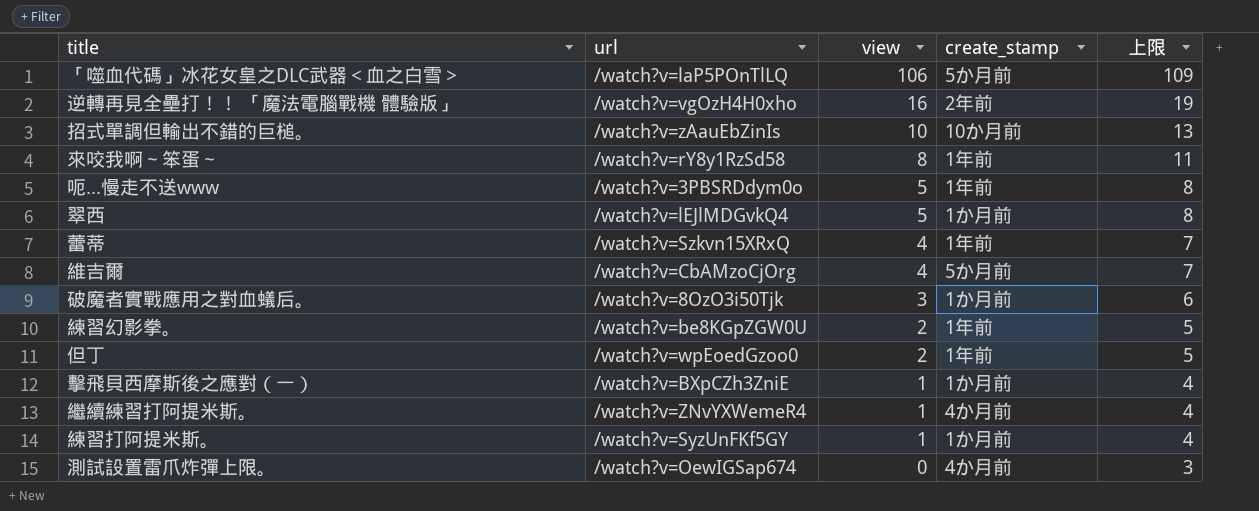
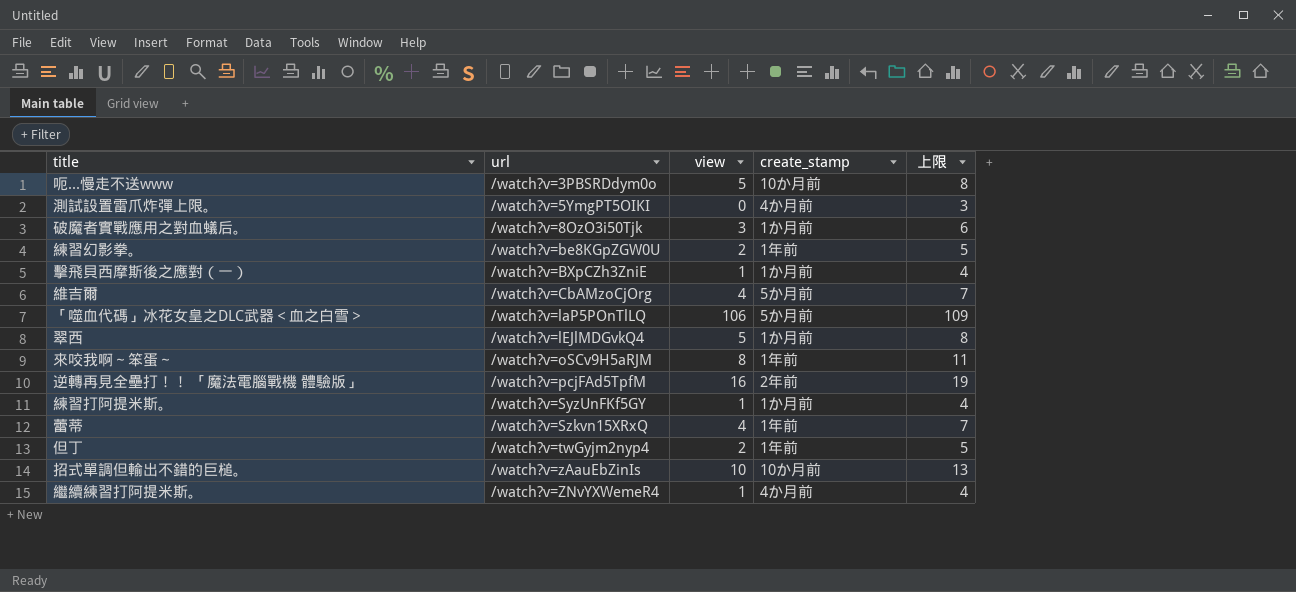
row order: view descending -> url ascending
呃...慢走不送www | create_stamp: 1年前 -> 10か月前
測試設置雷爪炸彈上限。 | url: /watch?v=OewIGSap674 -> /watch?v=5YmgPT5OIKI
來咬我啊～笨蛋～ | url: /watch?v=rY8y1RzSd58 -> /watch?v=oSCv9H5aRJM
逆轉再見全壘打！！ 「魔法電腦戰機 體驗版」 | url: /watch?v=vgOzH4H0xho -> /watch?v=pcjFAd5TpfM
但丁 | url: /watch?v=wpEoedGzoo0 -> /watch?v=twGyjm2nyp4

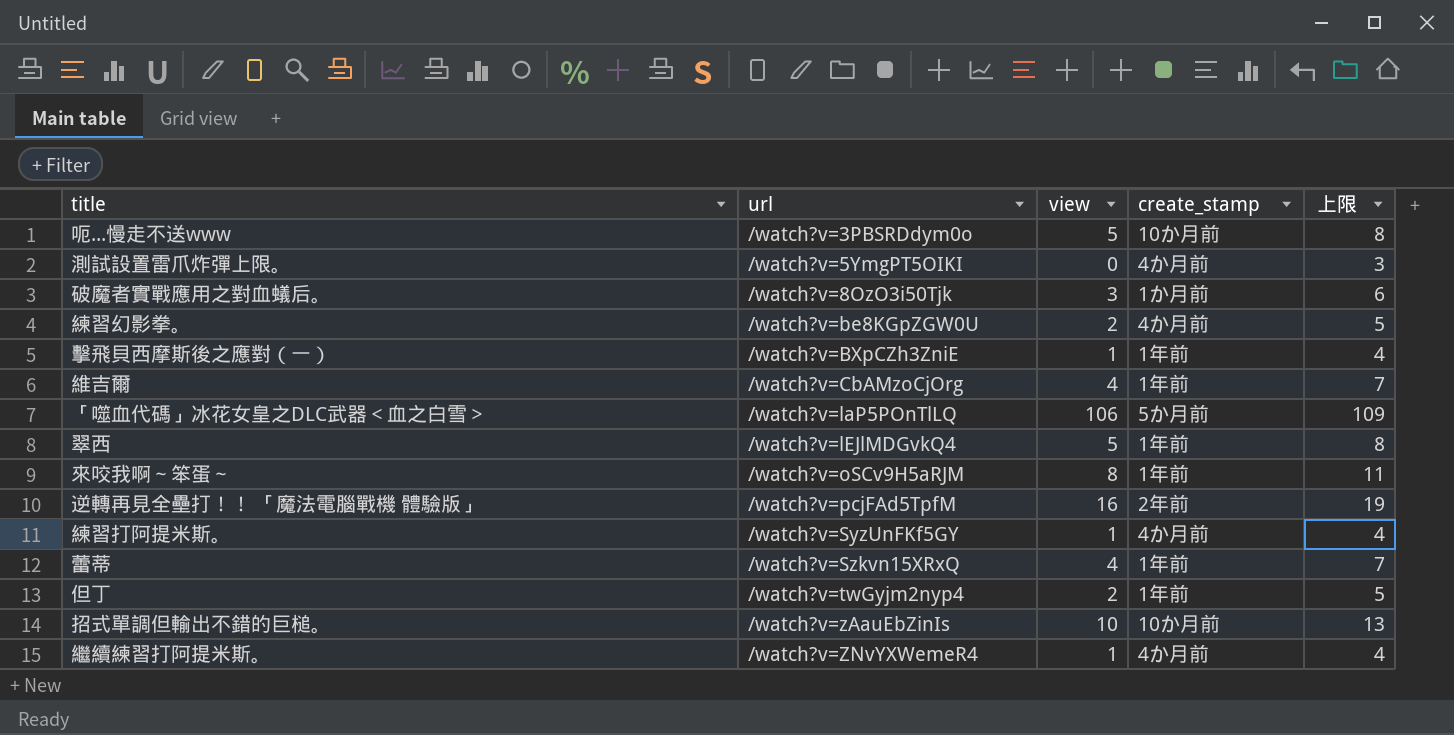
練習幻影拳。 | create_stamp: 1年前 -> 4か月前
擊飛貝西摩斯後之應對（一） | create_stamp: 1か月前 -> 1年前
維吉爾 | create_stamp: 5か月前 -> 1年前
翠西 | create_stamp: 1か月前 -> 1年前
練習打阿提米斯。 | create_stamp: 1か月前 -> 4か月前

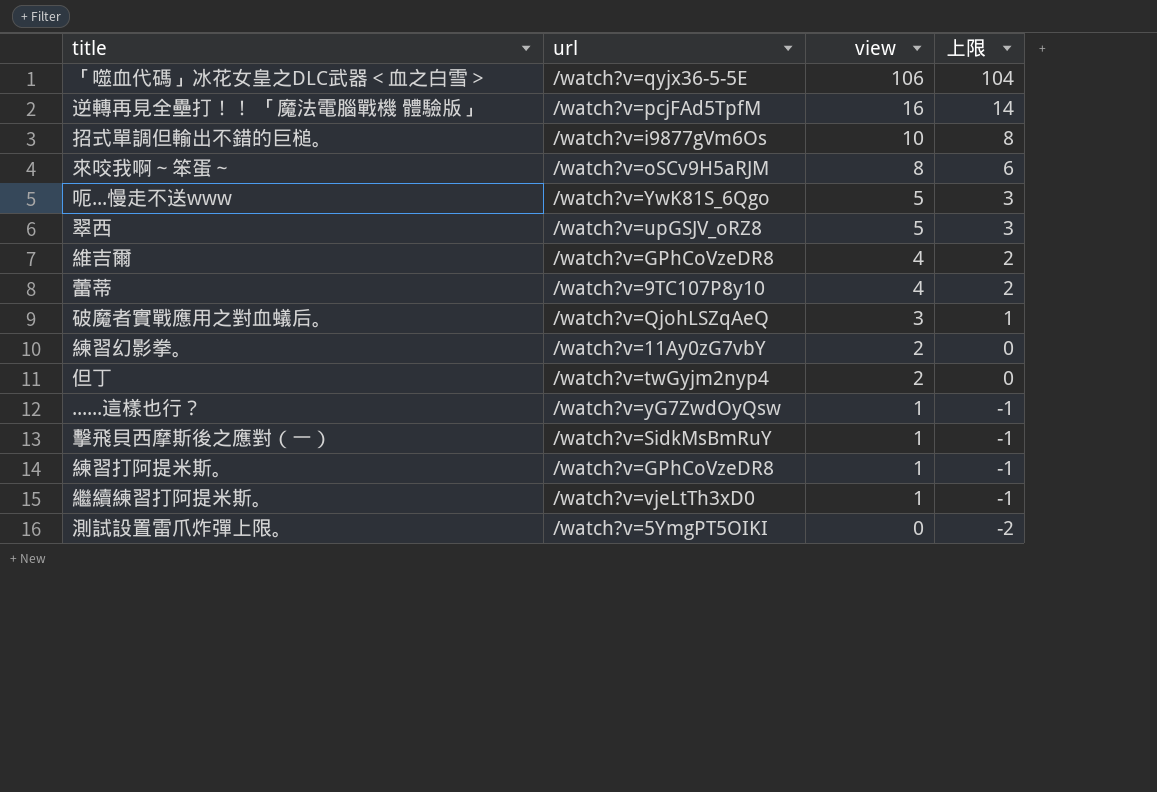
row order: url ascending -> view descending
column create_stamp | position: 4 -> none
column 上限 | formula: [view] + 3 -> [view] - 2
「噬血代碼」冰花女皇之DLC武器＜血之白雪＞ | url: /watch?v=laP5POnTlLQ -> /watch?v=qyjx36-5-5E
招式單調但輸出不錯的巨槌。 | url: /watch?v=zAauEbZinIs -> /watch?v=i9877gVm6Os
呃...慢走不送www | url: /watch?v=3PBSRDdym0o -> /watch?v=YwK81S_6Qgo
翠西 | url: /watch?v=lEJlMDGvkQ4 -> /watch?v=upGSJV_oRZ8
維吉爾 | url: /watch?v=CbAMzoCjOrg -> /watch?v=GPhCoVzeDR8
蕾蒂 | url: /watch?v=Szkvn15XRxQ -> /watch?v=9TC107P8y10
破魔者實戰應用之對血蟻后。 | url: /watch?v=8OzO3i50Tjk -> /watch?v=QjohLSZqAeQ
練習幻影拳。 | url: /watch?v=be8KGpZGW0U -> /watch?v=11Ay0zG7vbY
row ......這樣也行？: none -> /watch?v=yG7ZwdOyQsw | 1 | -1
擊飛貝西摩斯後之應對（一） | url: /watch?v=BXpCZh3ZniE -> /watch?v=SidkMsBmRuY
練習打阿提米斯。 | url: /watch?v=SyzUnFKf5GY -> /watch?v=GPhCoVzeDR8
繼續練習打阿提米斯。 | url: /watch?v=ZNvYXWemeR4 -> /watch?v=vjeLtTh3xD0

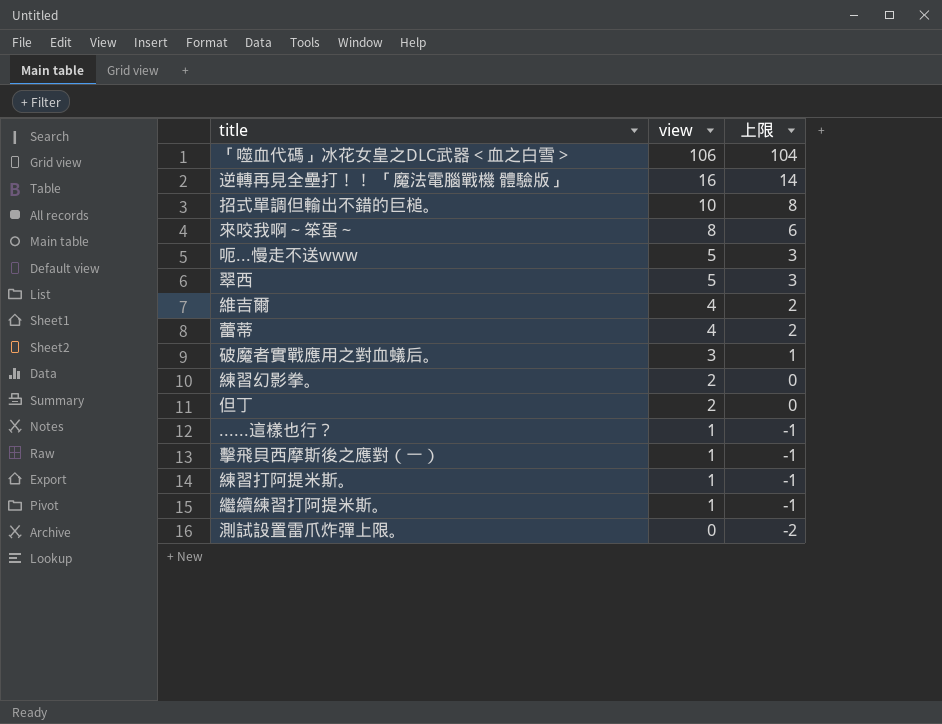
column url | position: 2 -> none

